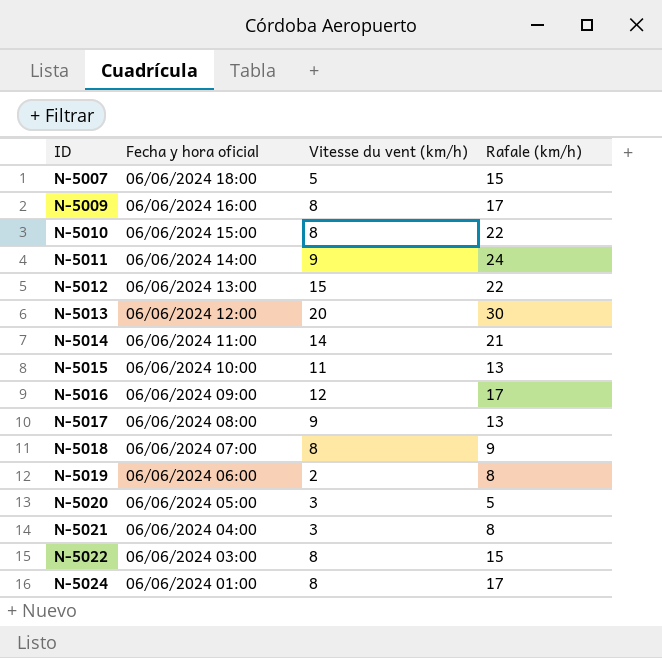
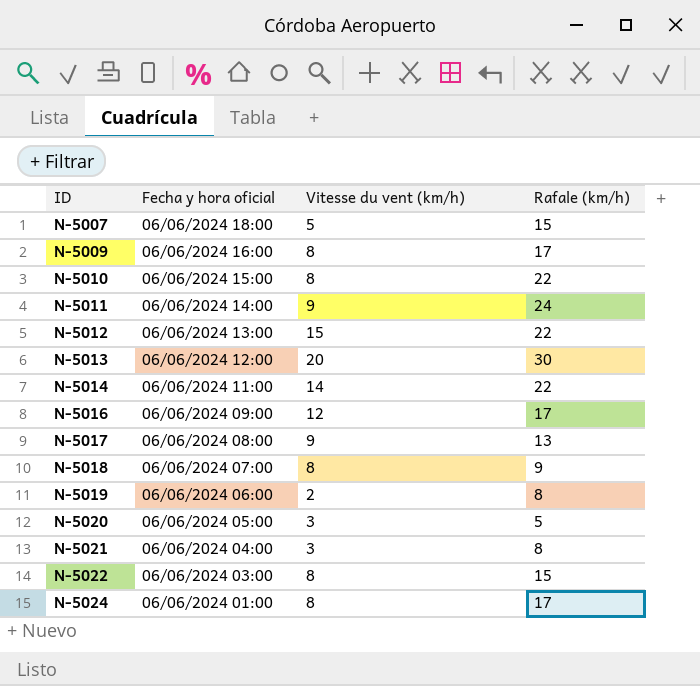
row N-5015: 06/06/2024 10:00 | 11 | 13 -> none
N-5014 | Rafale (km/h): 21 -> 22

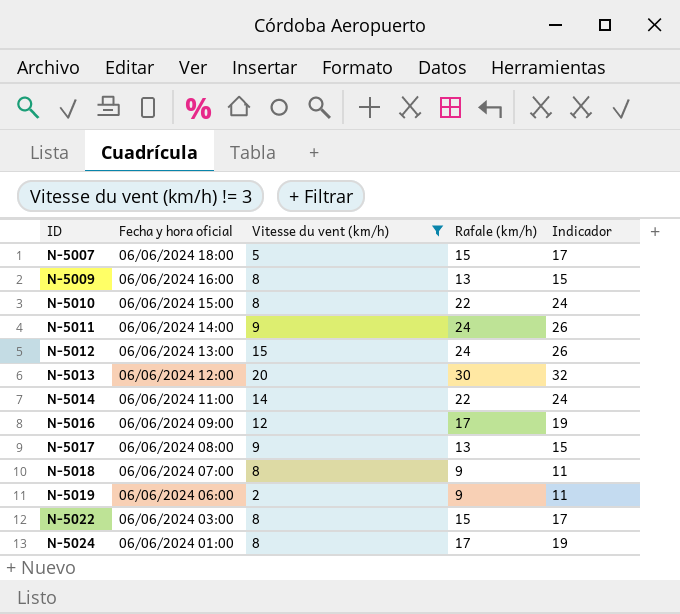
filter: none -> Vitesse du vent (km/h) != 3
column Indicador | formula: none -> [Rafale (km/h)] + 2
N-5009 | Rafale (km/h): 17 -> 13
N-5012 | Rafale (km/h): 22 -> 24
N-5019 | Rafale (km/h): 8 -> 9

